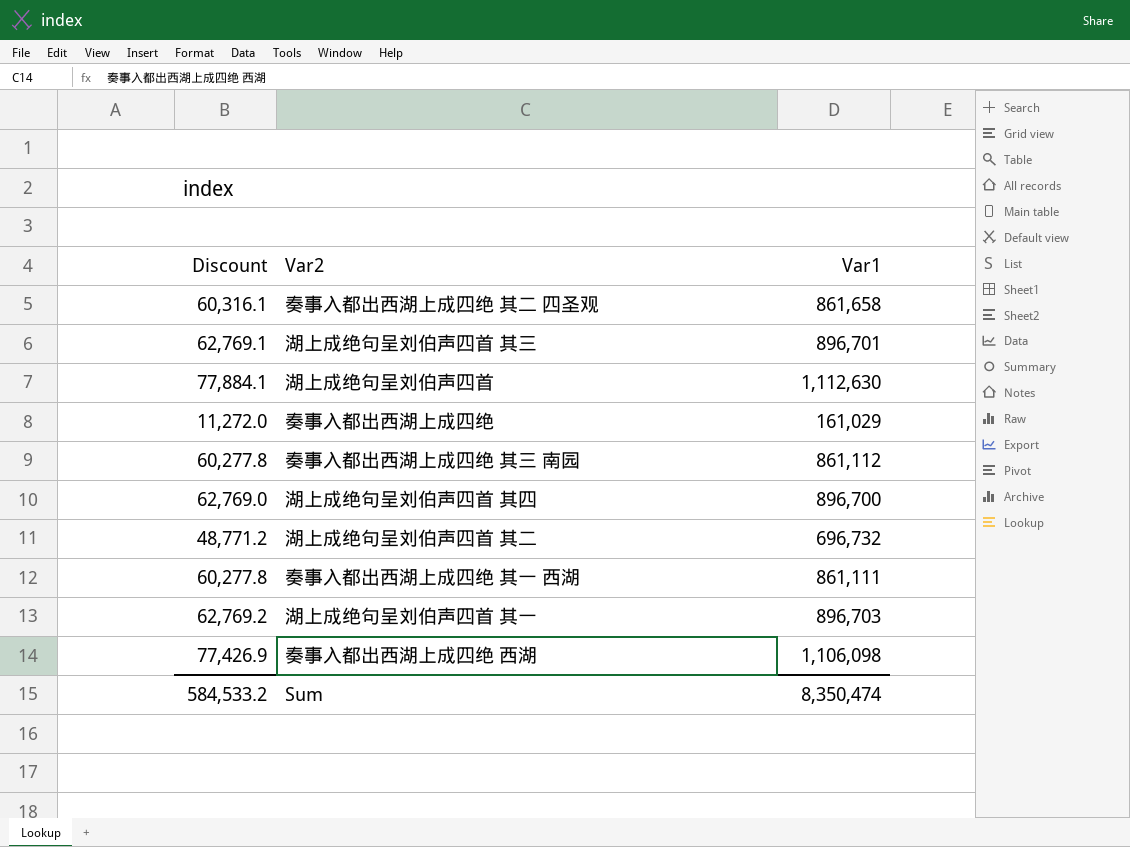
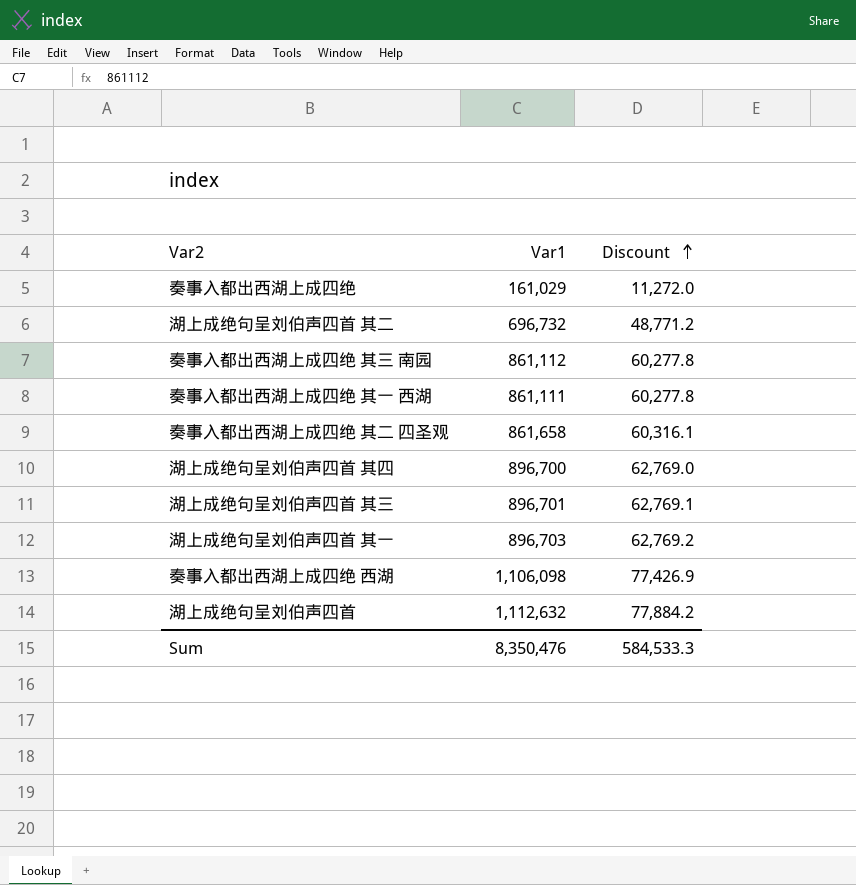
row order: none -> Discount ascending
column Discount | position: 1 -> 3
湖上成绝句呈刘伯声四首 | Var1: 1,112,630 -> 1,112,632
湖上成绝句呈刘伯声四首 | Discount: 77,884.1 -> 77,884.2
Sum | Var1: 8,350,474 -> 8,350,476
Sum | Discount: 584,533.2 -> 584,533.3

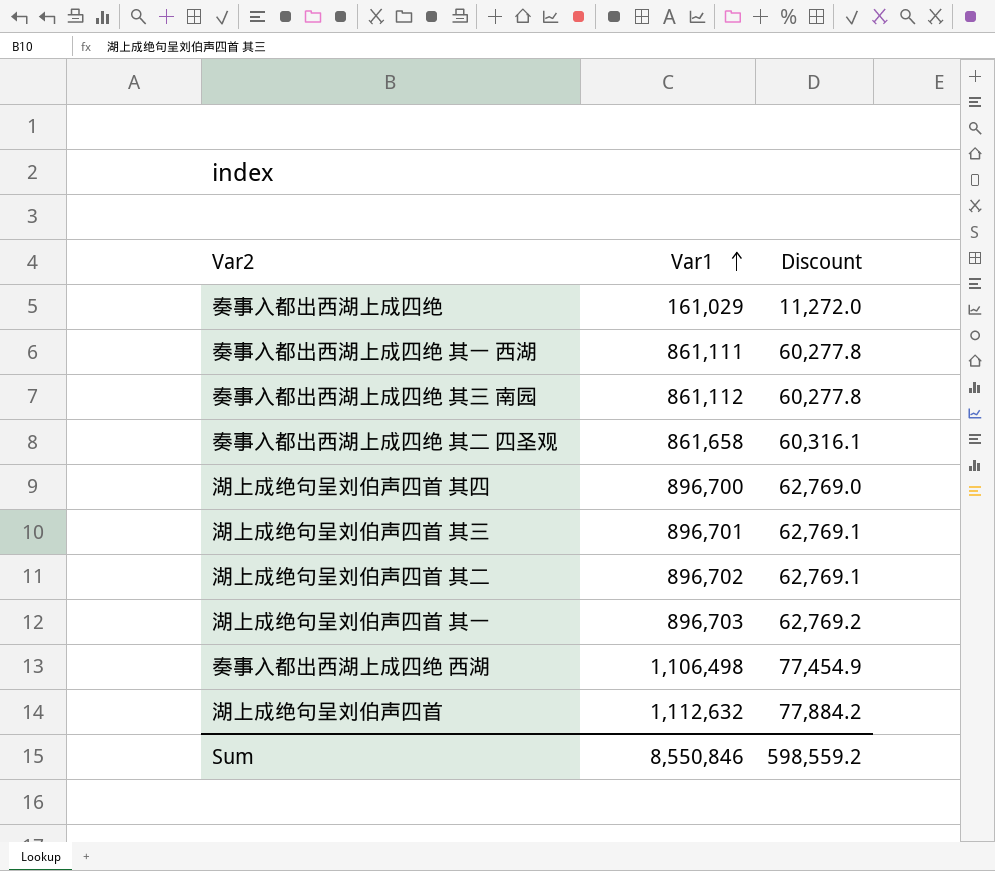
row order: Discount ascending -> Var1 ascending
湖上成绝句呈刘伯声四首 其二 | Var1: 696,732 -> 896,702
湖上成绝句呈刘伯声四首 其二 | Discount: 48,771.2 -> 62,769.1
奏事入都出西湖上成四绝 西湖 | Var1: 1,106,098 -> 1,106,498
奏事入都出西湖上成四绝 西湖 | Discount: 77,426.9 -> 77,454.9
Sum | Var1: 8,350,476 -> 8,550,846
Sum | Discount: 584,533.3 -> 598,559.2

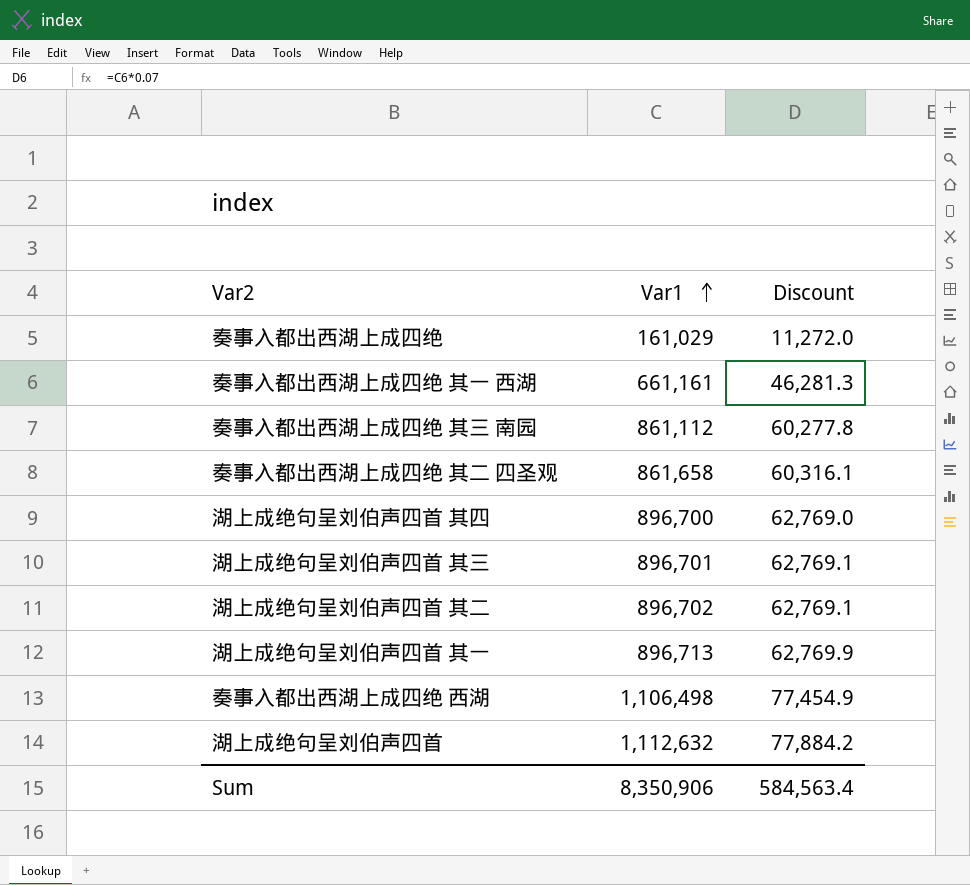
奏事入都出西湖上成四绝 其一 西湖 | Var1: 861,111 -> 661,161
奏事入都出西湖上成四绝 其一 西湖 | Discount: 60,277.8 -> 46,281.3
湖上成绝句呈刘伯声四首 其一 | Var1: 896,703 -> 896,713
湖上成绝句呈刘伯声四首 其一 | Discount: 62,769.2 -> 62,769.9
Sum | Var1: 8,550,846 -> 8,350,906
Sum | Discount: 598,559.2 -> 584,563.4

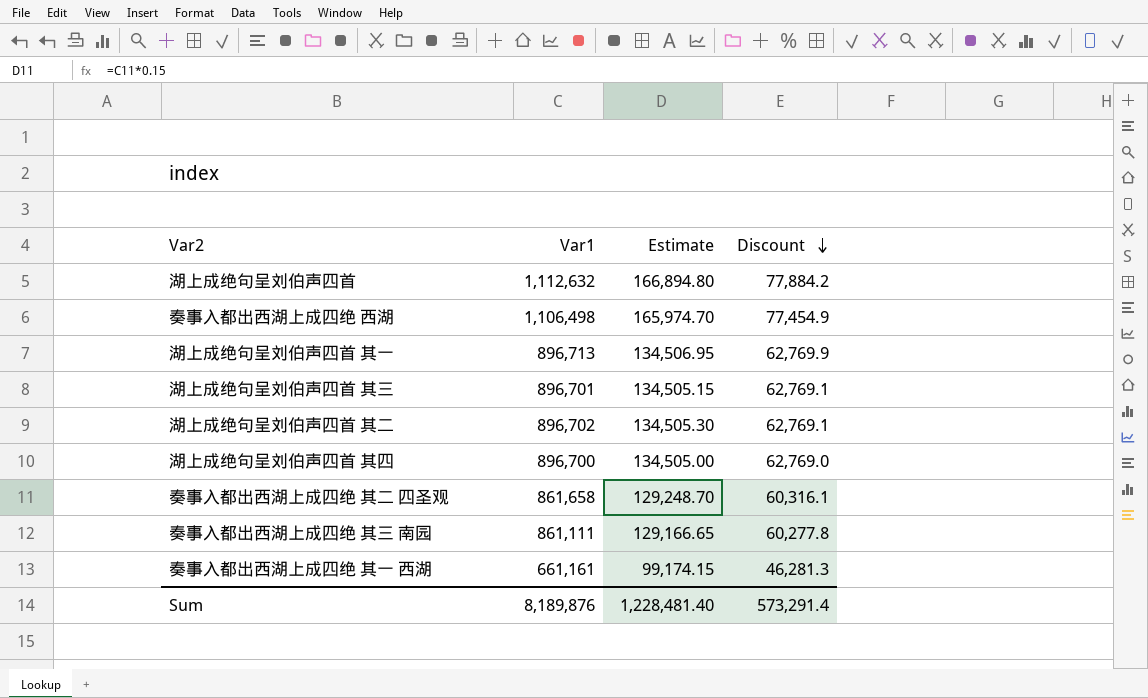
row order: Var1 ascending -> Discount descending
column Estimate | formula: none -> [Var1] * 0.15
row 奏事入都出西湖上成四绝: 161,029 | 11,272.0 -> none
奏事入都出西湖上成四绝 其三 南园 | Var1: 861,112 -> 861,111
Sum | Var1: 8,350,906 -> 8,189,876
Sum | Discount: 584,563.4 -> 573,291.4

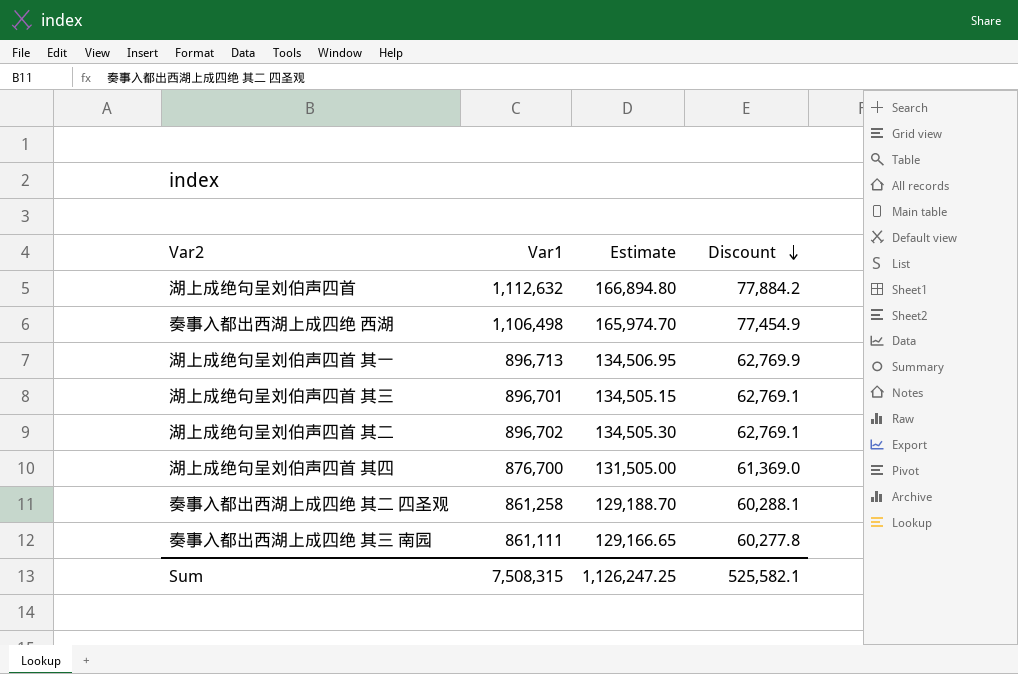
row 奏事入都出西湖上成四绝 其一 西湖: 661,161 | 99,174.15 | 46,281.3 -> none
湖上成绝句呈刘伯声四首 其四 | Var1: 896,700 -> 876,700
湖上成绝句呈刘伯声四首 其四 | Estimate: 134,505.00 -> 131,505.00
湖上成绝句呈刘伯声四首 其四 | Discount: 62,769.0 -> 61,369.0
奏事入都出西湖上成四绝 其二 四圣观 | Var1: 861,658 -> 861,258
奏事入都出西湖上成四绝 其二 四圣观 | Estimate: 129,248.70 -> 129,188.70
奏事入都出西湖上成四绝 其二 四圣观 | Discount: 60,316.1 -> 60,288.1
Sum | Var1: 8,189,876 -> 7,508,315
Sum | Estimate: 1,228,481.40 -> 1,126,247.25
Sum | Discount: 573,291.4 -> 525,582.1

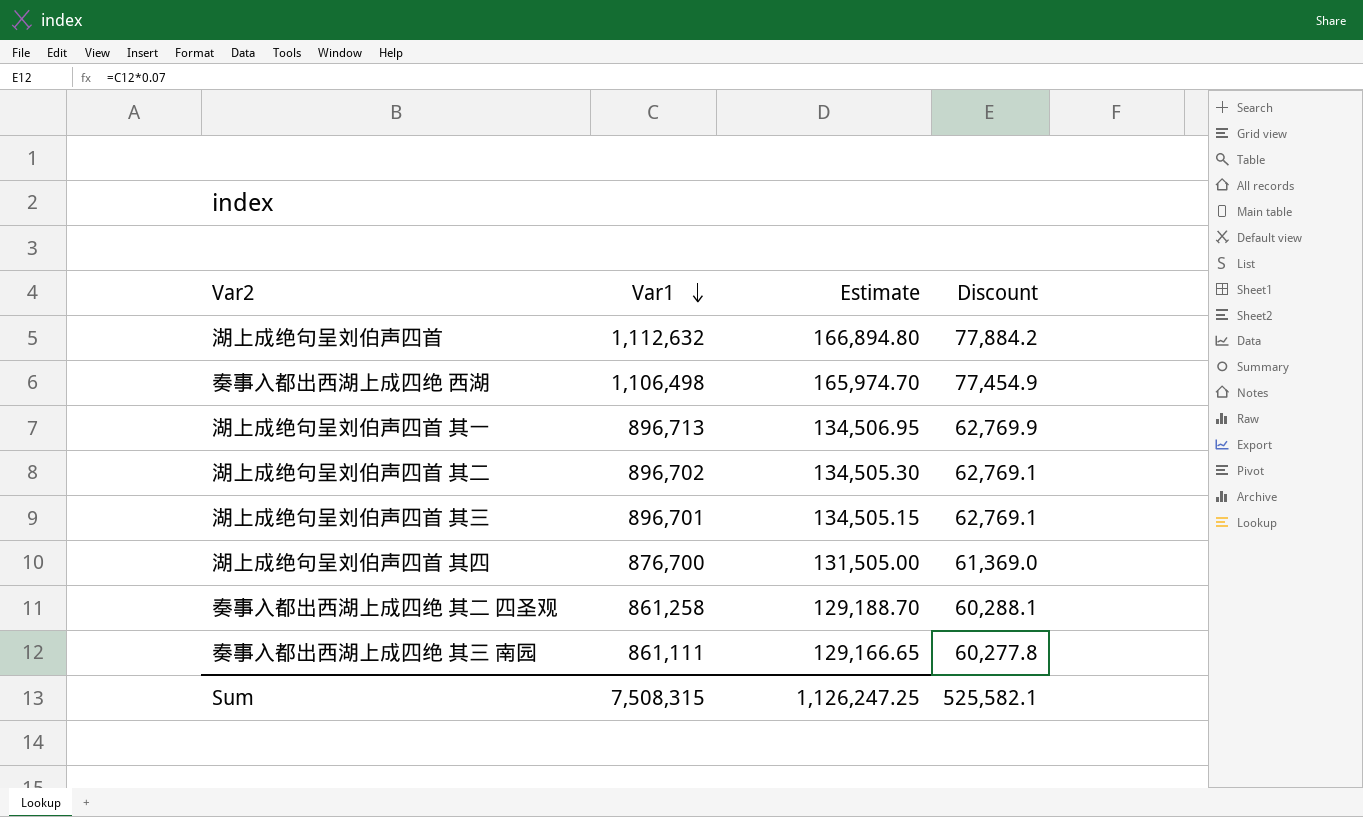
row order: Discount descending -> Var1 descending

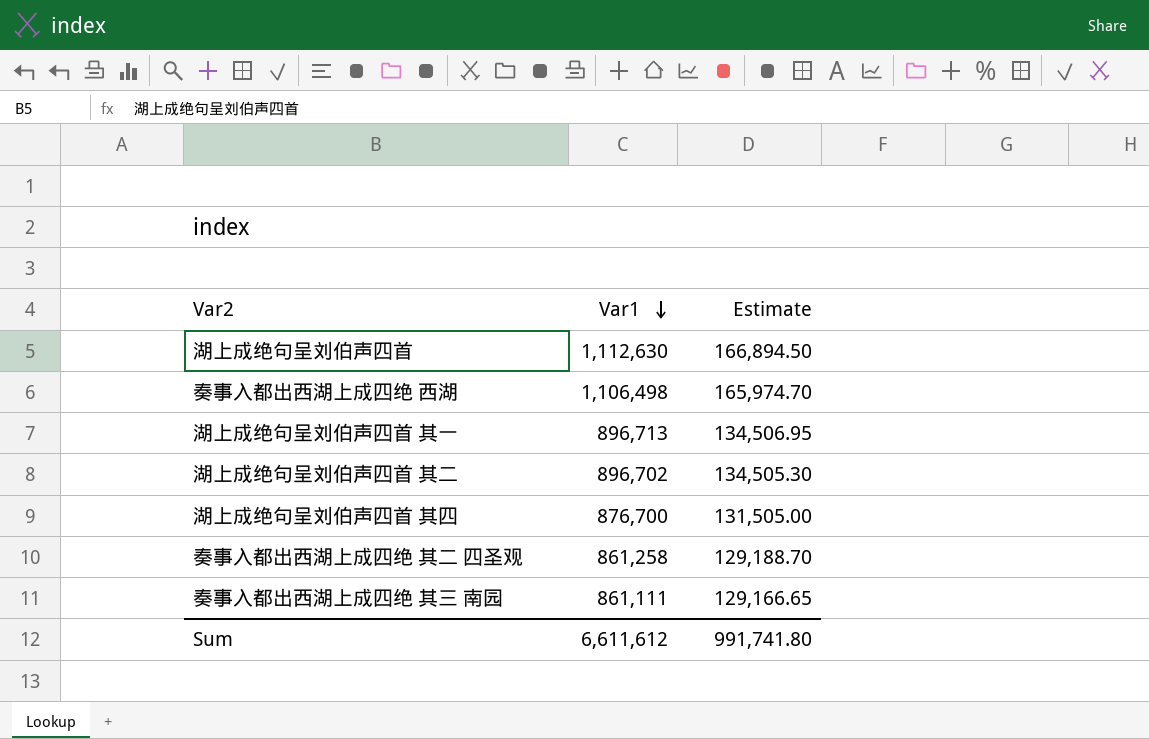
column Discount | formula: [Var1] * 0.07 -> none
row 湖上成绝句呈刘伯声四首 其三: 896,701 | 134,505.15 | 62,769.1 -> none
湖上成绝句呈刘伯声四首 | Var1: 1,112,632 -> 1,112,630
湖上成绝句呈刘伯声四首 | Estimate: 166,894.80 -> 166,894.50
Sum | Var1: 7,508,315 -> 6,611,612
Sum | Estimate: 1,126,247.25 -> 991,741.80

